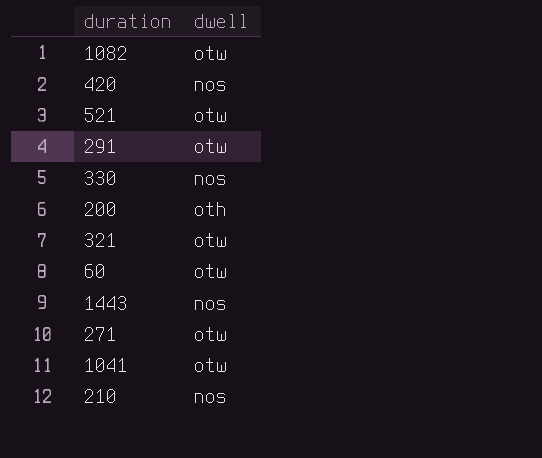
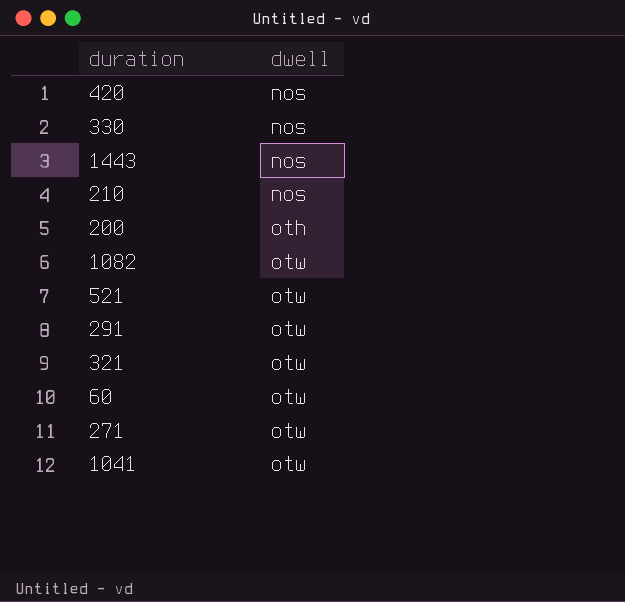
row order: none -> dwell ascending

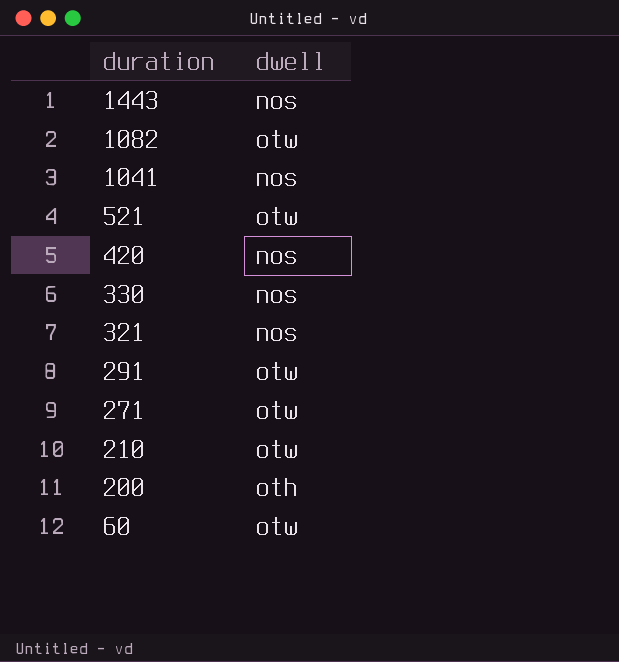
row order: dwell ascending -> duration descending
1041 | dwell: otw -> nos
321 | dwell: otw -> nos
210 | dwell: nos -> otw

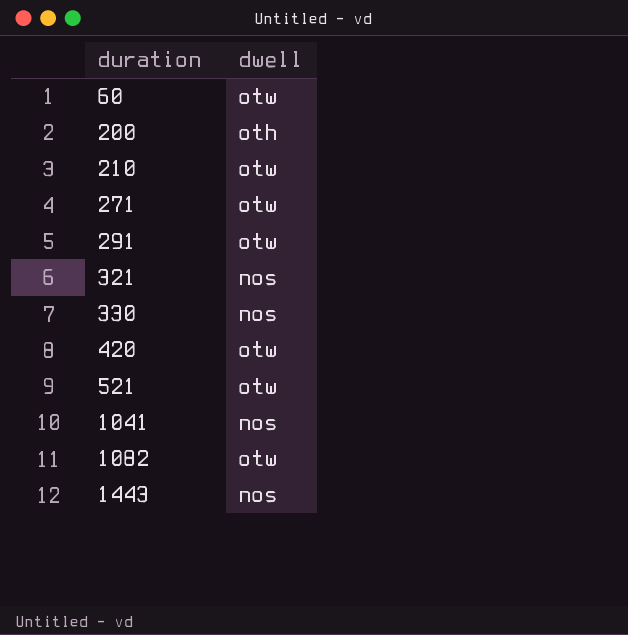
row order: duration descending -> duration ascending
420 | dwell: nos -> otw

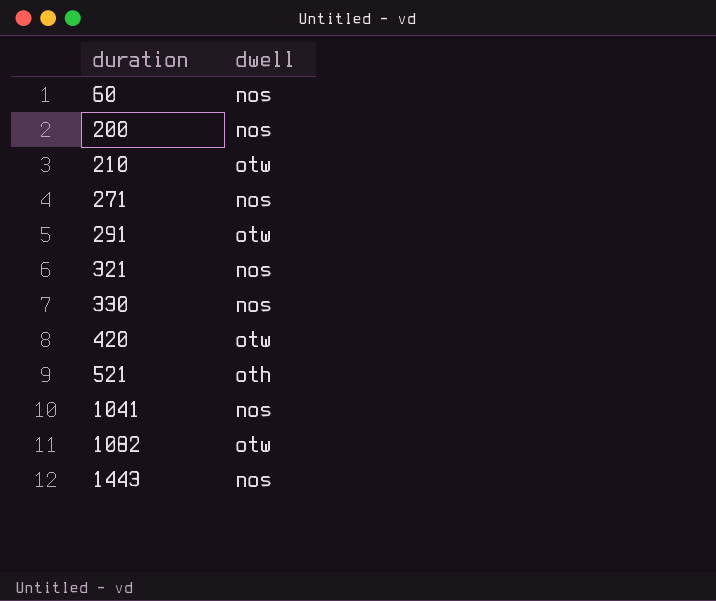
60 | dwell: otw -> nos
200 | dwell: oth -> nos
271 | dwell: otw -> nos
521 | dwell: otw -> oth

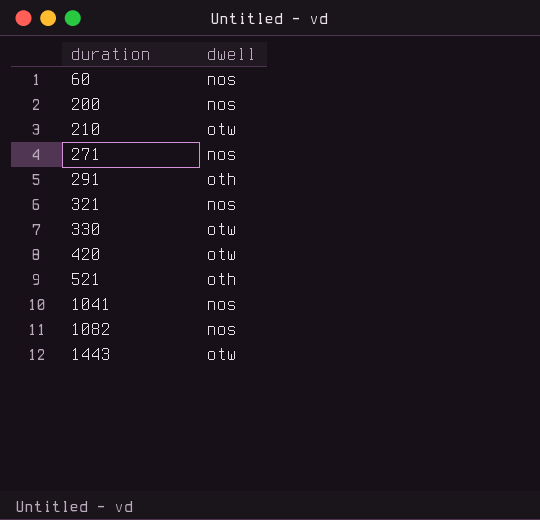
291 | dwell: otw -> oth
330 | dwell: nos -> otw
1082 | dwell: otw -> nos
1443 | dwell: nos -> otw

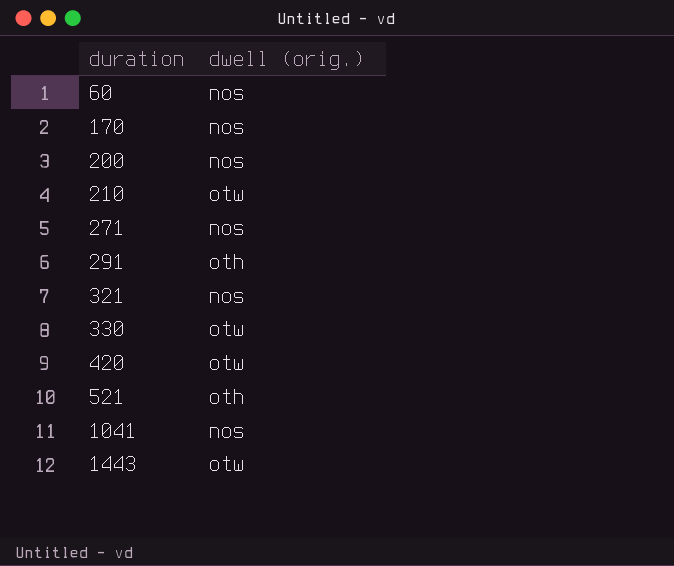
column name: dwell -> dwell (orig.)
row 1082: nos -> none
row 170: none -> nos

